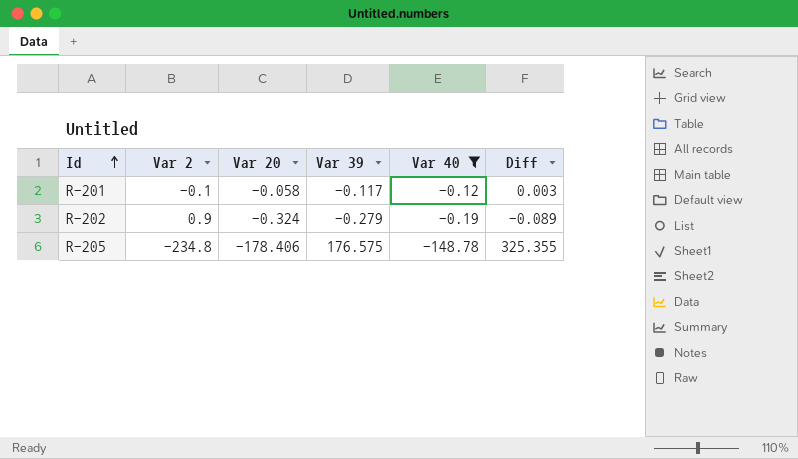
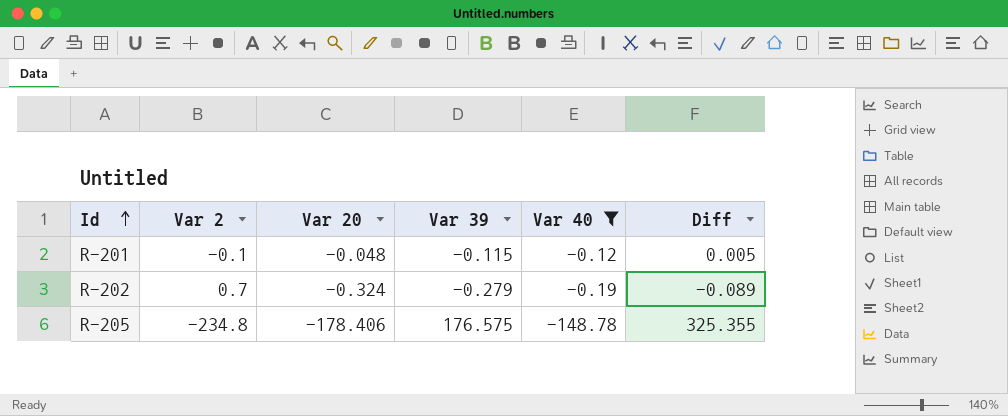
R-201 | Var 20: -0.058 -> -0.048
R-201 | Var 39: -0.117 -> -0.115
R-201 | Diff: 0.003 -> 0.005
R-202 | Var 2: 0.9 -> 0.7

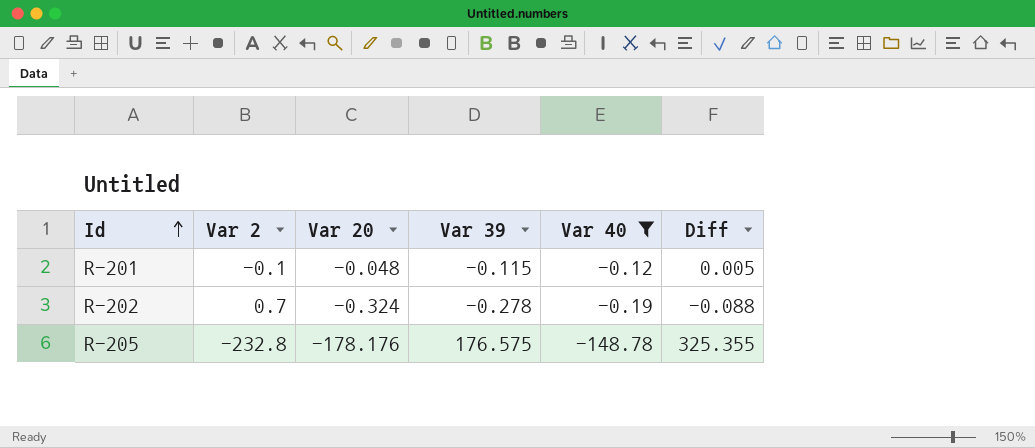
R-202 | Var 39: -0.279 -> -0.278
R-202 | Diff: -0.089 -> -0.088
R-205 | Var 2: -234.8 -> -232.8
R-205 | Var 20: -178.406 -> -178.176

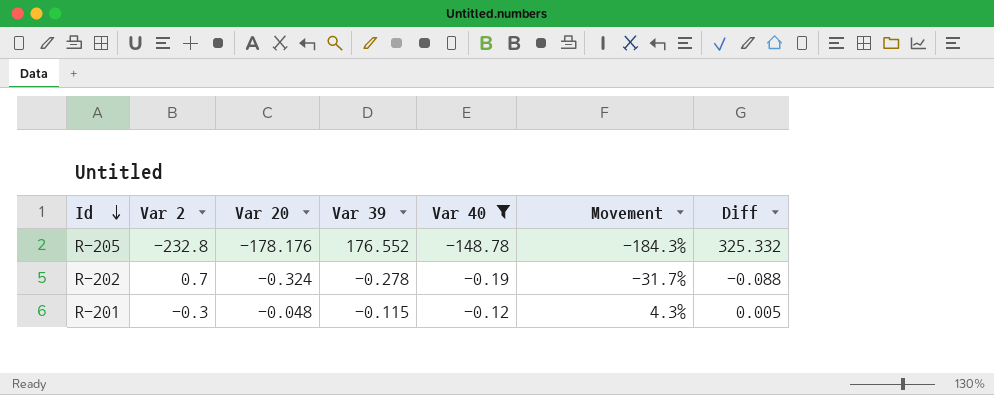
row order: Id ascending -> Id descending
column Movement | formula: none -> ([Var 40] - [Var 39]) / [Var 39]
R-205 | Var 39: 176.575 -> 176.552
R-205 | Diff: 325.355 -> 325.332
R-201 | Var 2: -0.1 -> -0.3

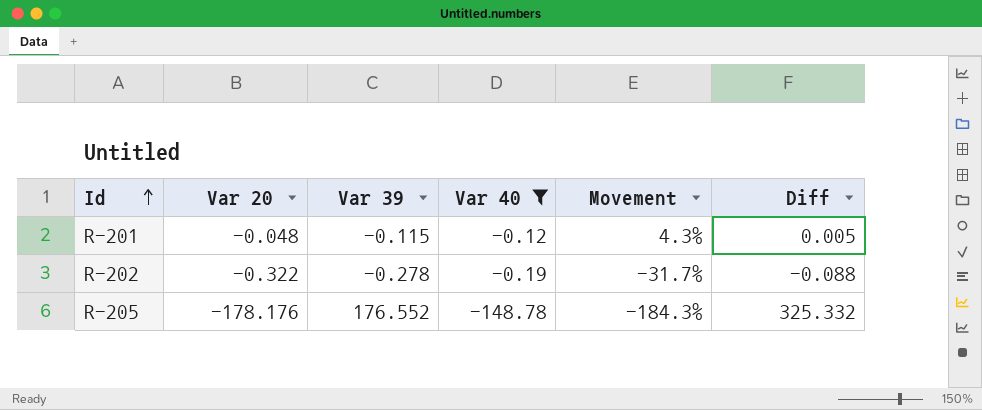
row order: Id descending -> Id ascending
column Var 2 | position: 2 -> none
R-202 | Var 20: -0.324 -> -0.322

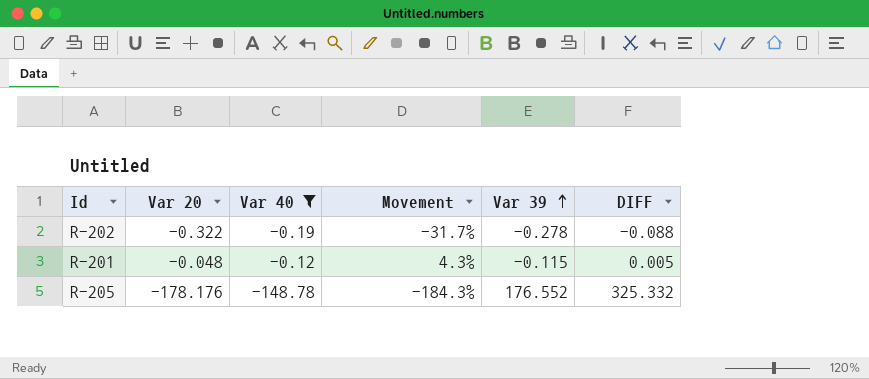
row order: Id ascending -> Var 39 ascending
column Var 39 | position: 3 -> 5
column name: Diff -> DIFF

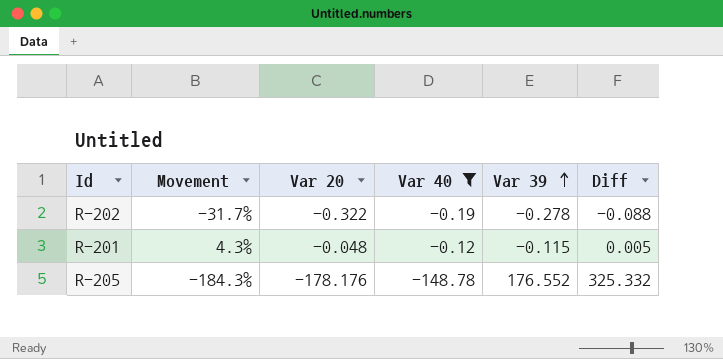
column Movement | position: 4 -> 2
column name: DIFF -> Diff

